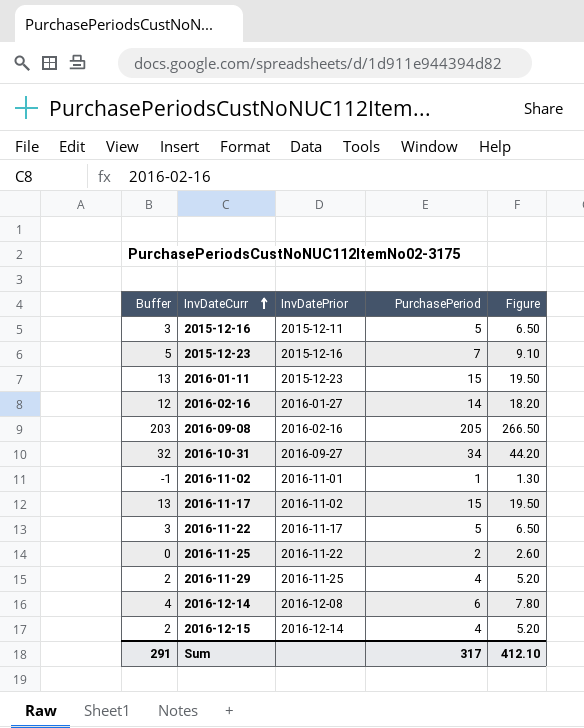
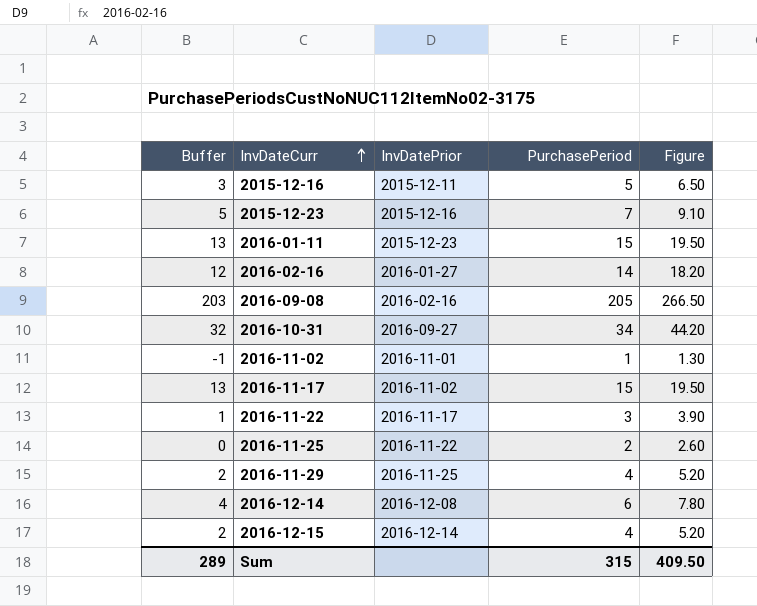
2016-11-22 | Buffer: 3 -> 1
2016-11-22 | PurchasePeriod: 5 -> 3
2016-11-22 | Figure: 6.50 -> 3.90
Sum | Buffer: 291 -> 289
Sum | PurchasePeriod: 317 -> 315
Sum | Figure: 412.10 -> 409.50

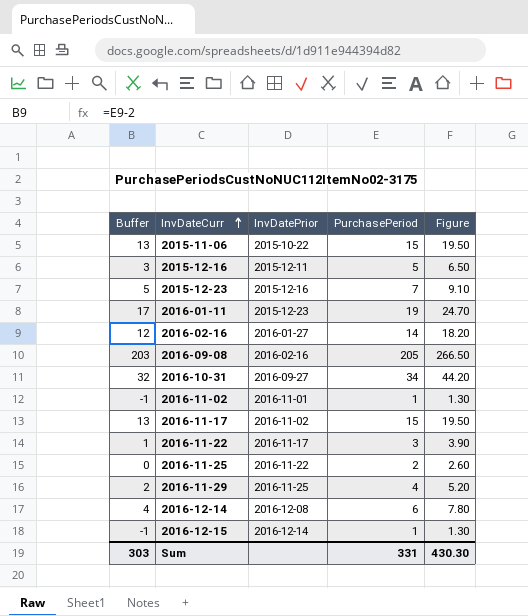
row 2015-11-06: none -> 13 | 2015-10-22 | 15 | 19.50
2016-01-11 | Buffer: 13 -> 17
2016-01-11 | PurchasePeriod: 15 -> 19
2016-01-11 | Figure: 19.50 -> 24.70
2016-12-15 | Buffer: 2 -> -1
2016-12-15 | PurchasePeriod: 4 -> 1
2016-12-15 | Figure: 5.20 -> 1.30
Sum | Buffer: 289 -> 303
Sum | PurchasePeriod: 315 -> 331
Sum | Figure: 409.50 -> 430.30

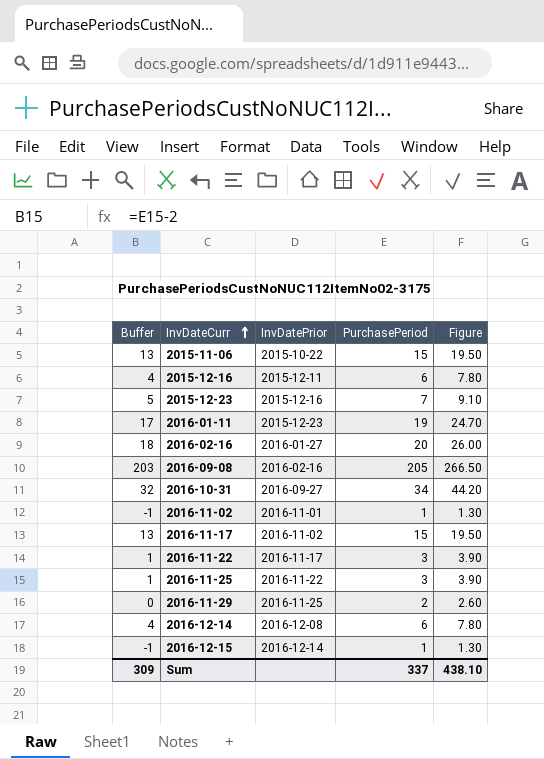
2015-12-16 | Buffer: 3 -> 4
2015-12-16 | PurchasePeriod: 5 -> 6
2015-12-16 | Figure: 6.50 -> 7.80
2016-02-16 | Buffer: 12 -> 18
2016-02-16 | PurchasePeriod: 14 -> 20
2016-02-16 | Figure: 18.20 -> 26.00
2016-11-25 | Buffer: 0 -> 1
2016-11-25 | PurchasePeriod: 2 -> 3
2016-11-25 | Figure: 2.60 -> 3.90
2016-11-29 | Buffer: 2 -> 0
2016-11-29 | PurchasePeriod: 4 -> 2
2016-11-29 | Figure: 5.20 -> 2.60
Sum | Buffer: 303 -> 309
Sum | PurchasePeriod: 331 -> 337
Sum | Figure: 430.30 -> 438.10

